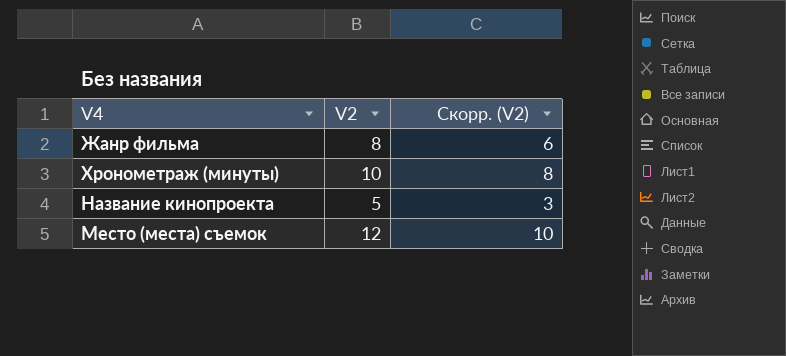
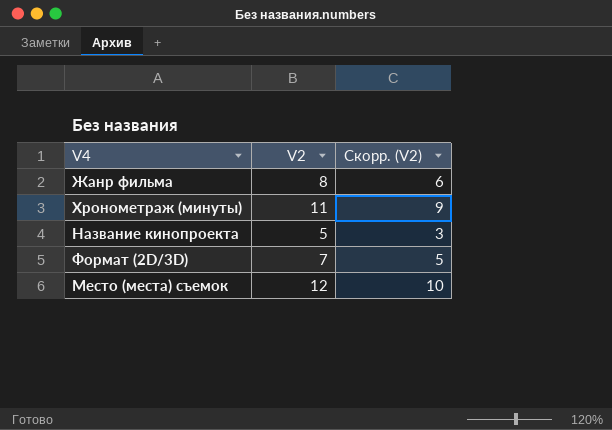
Хронометраж (минуты) | V2: 10 -> 11
Хронометраж (минуты) | Скорр. (V2): 8 -> 9
row Формат (2D/3D): none -> 7 | 5

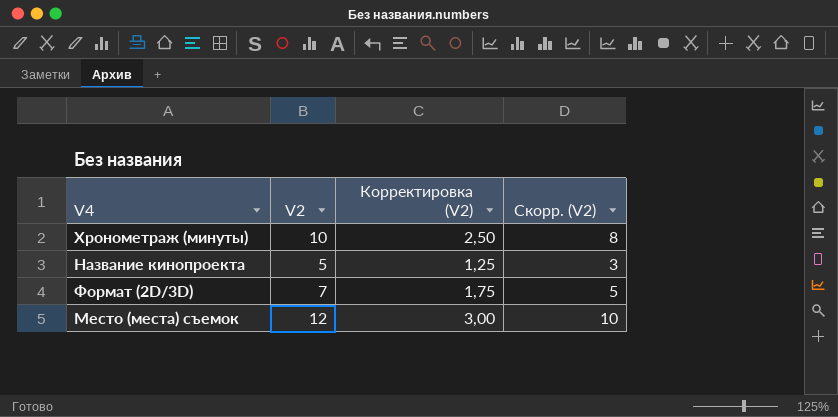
column Корректировка (V2) | formula: none -> [V2] * 0,25
row Жанр фильма: 8 | 6 -> none
Хронометраж (минуты) | V2: 11 -> 10
Хронометраж (минуты) | Скорр. (V2): 9 -> 8

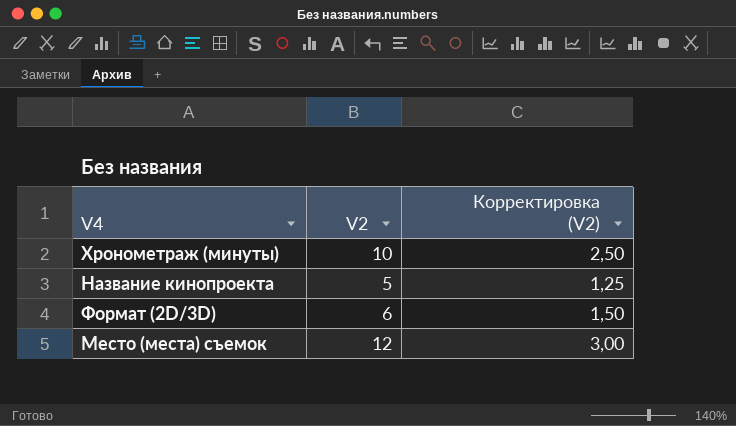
column Скорр. (V2) | formula: [V2] - 2 -> none
Формат (2D/3D) | V2: 7 -> 6
Формат (2D/3D) | Корректировка (V2): 1,75 -> 1,50

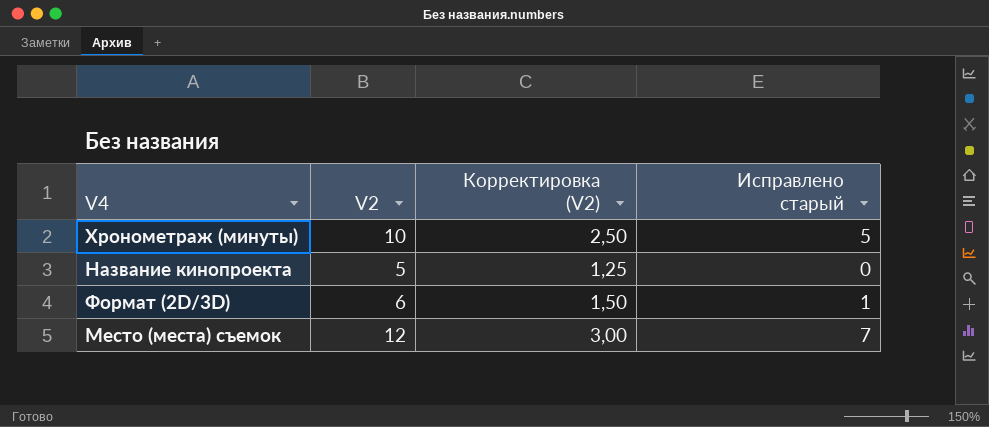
column Исправлено старый | formula: none -> [V2] - 5

